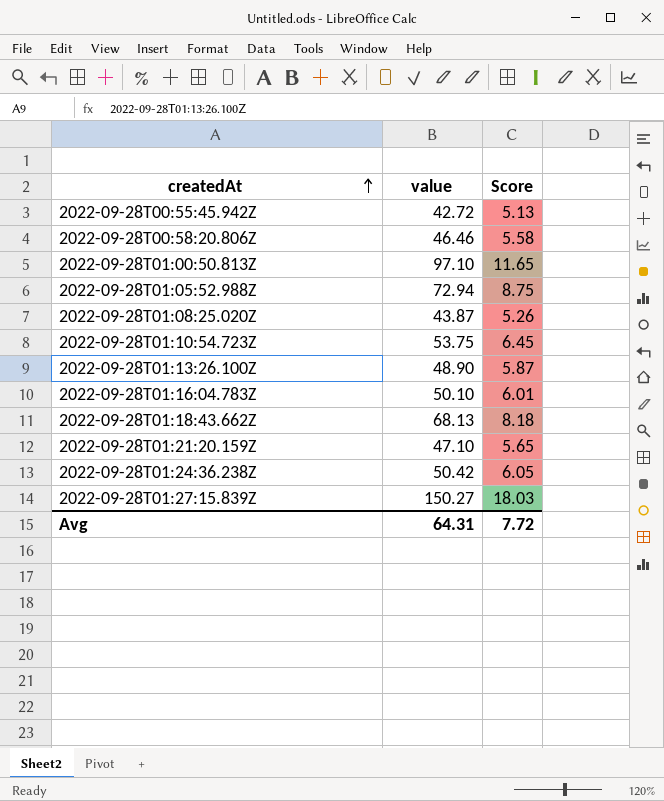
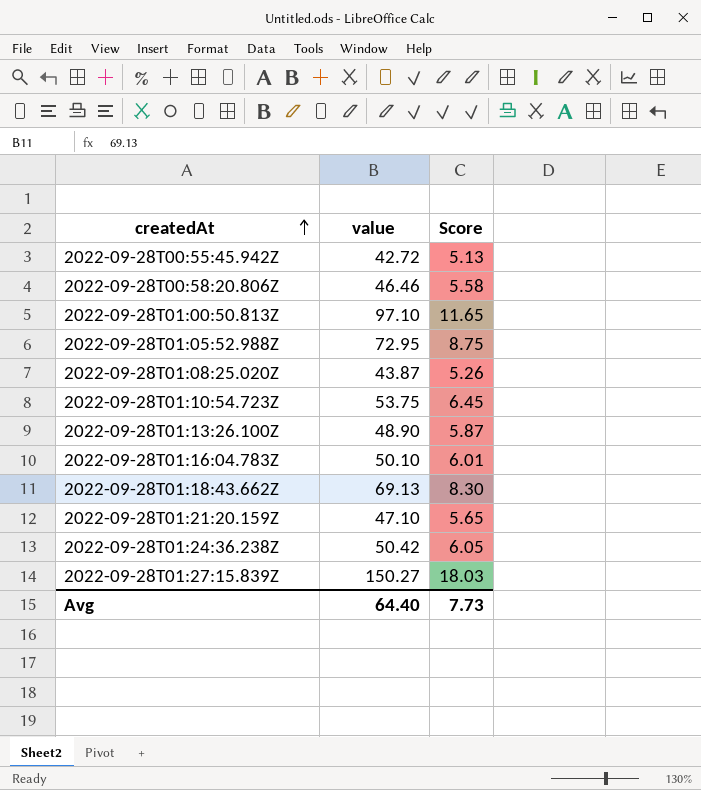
2022-09-28T01:05:52.988Z | value: 72.94 -> 72.95
2022-09-28T01:18:43.662Z | value: 68.13 -> 69.13
2022-09-28T01:18:43.662Z | Score: 8.18 -> 8.30
Avg | value: 64.31 -> 64.40
Avg | Score: 7.72 -> 7.73

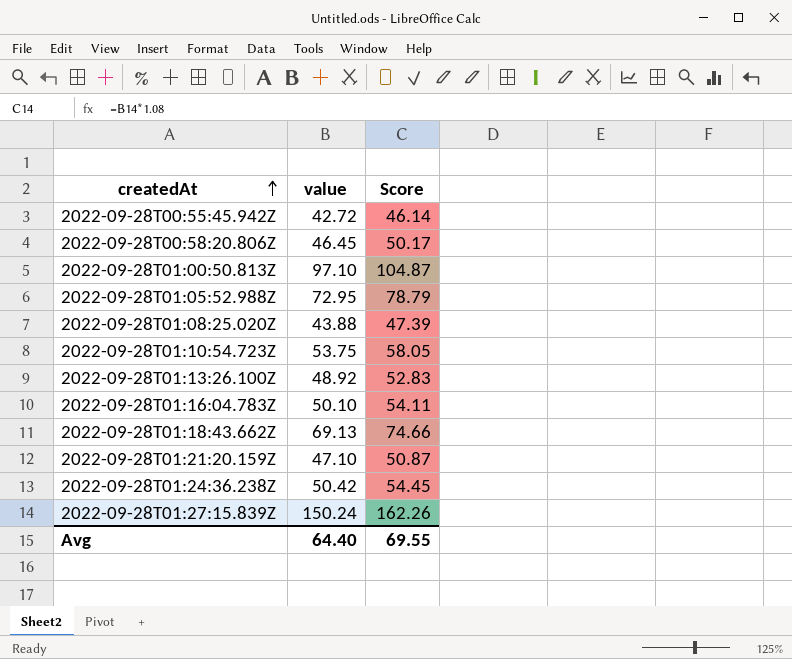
column Score | formula: [value] * 0.12 -> [value] * 1.08
2022-09-28T00:58:20.806Z | value: 46.46 -> 46.45
2022-09-28T01:08:25.020Z | value: 43.87 -> 43.88
2022-09-28T01:13:26.100Z | value: 48.90 -> 48.92
2022-09-28T01:27:15.839Z | value: 150.27 -> 150.24
Avg | Score: 7.73 -> 69.55

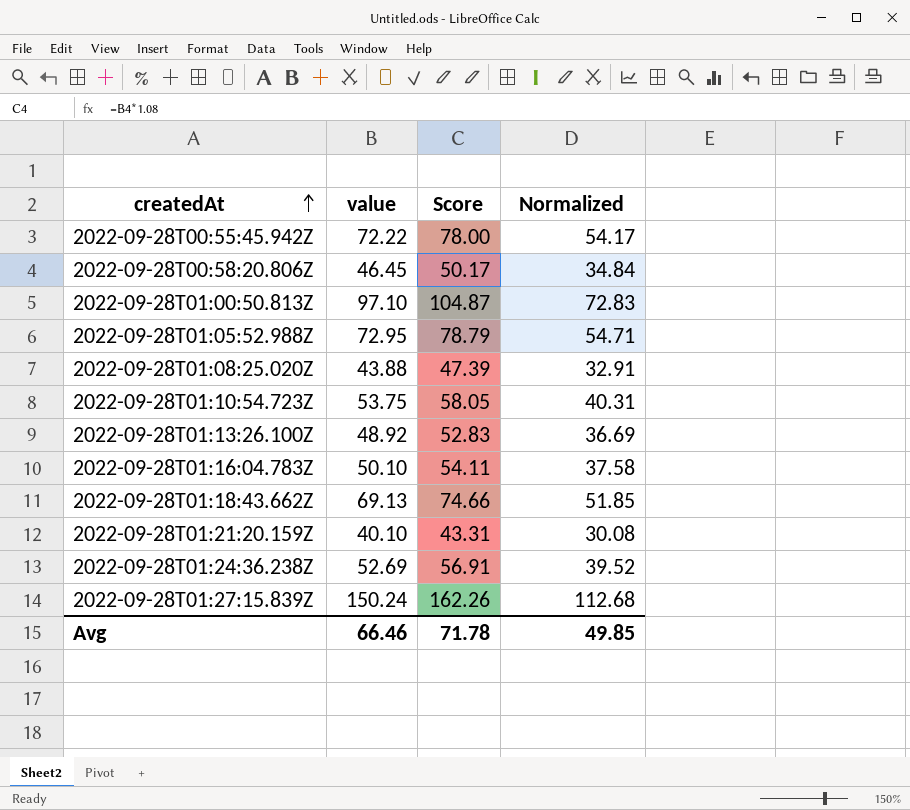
column Normalized | formula: none -> [value] * 0.75
2022-09-28T00:55:45.942Z | value: 42.72 -> 72.22
2022-09-28T00:55:45.942Z | Score: 46.14 -> 78.00
2022-09-28T01:21:20.159Z | value: 47.10 -> 40.10
2022-09-28T01:21:20.159Z | Score: 50.87 -> 43.31
2022-09-28T01:24:36.238Z | value: 50.42 -> 52.69
2022-09-28T01:24:36.238Z | Score: 54.45 -> 56.91
Avg | value: 64.40 -> 66.46
Avg | Score: 69.55 -> 71.78

